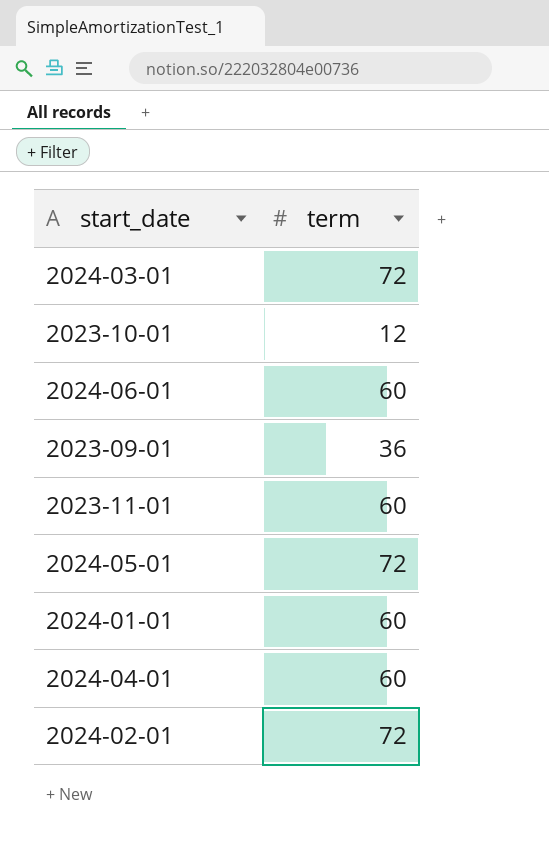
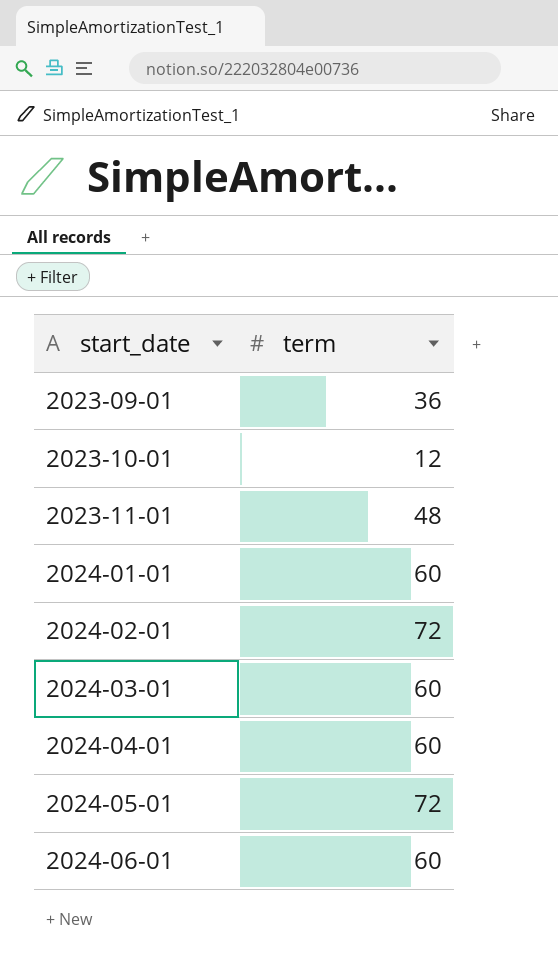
row order: none -> start_date ascending
2023-11-01 | term: 60 -> 48
2024-03-01 | term: 72 -> 60

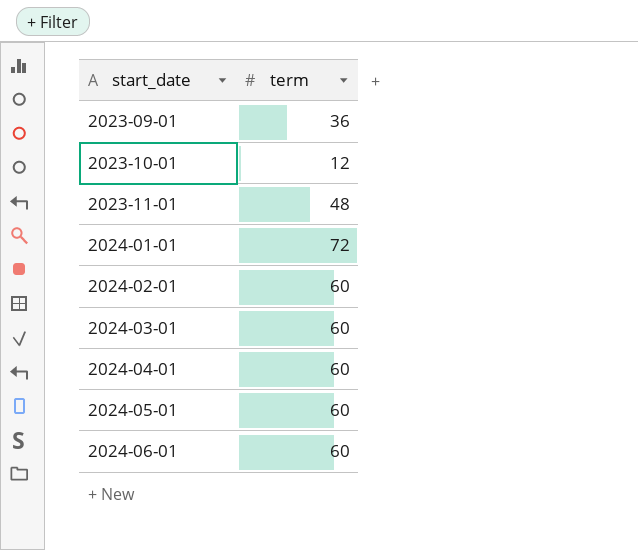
2024-01-01 | term: 60 -> 72
2024-02-01 | term: 72 -> 60
2024-05-01 | term: 72 -> 60

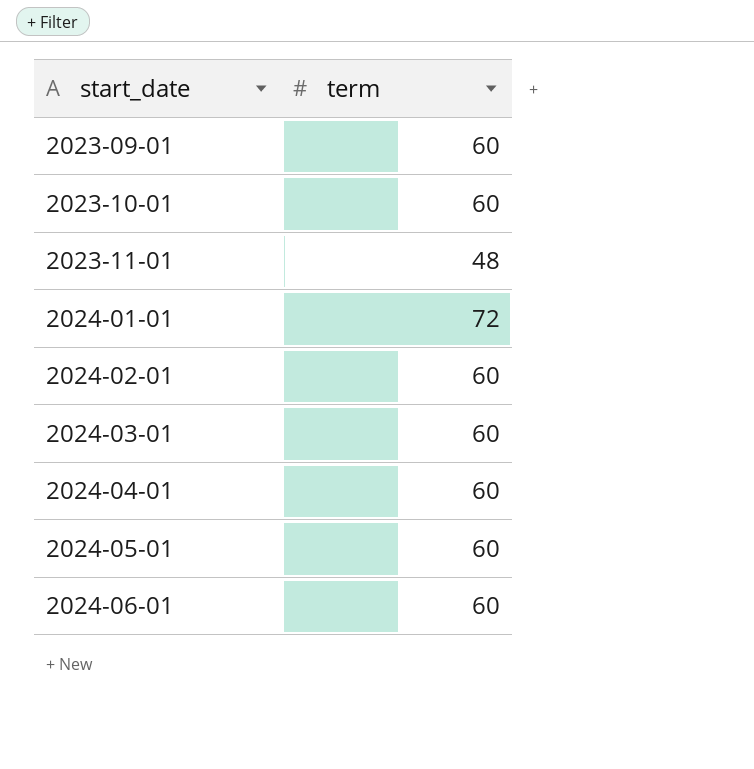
2023-09-01 | term: 36 -> 60
2023-10-01 | term: 12 -> 60

